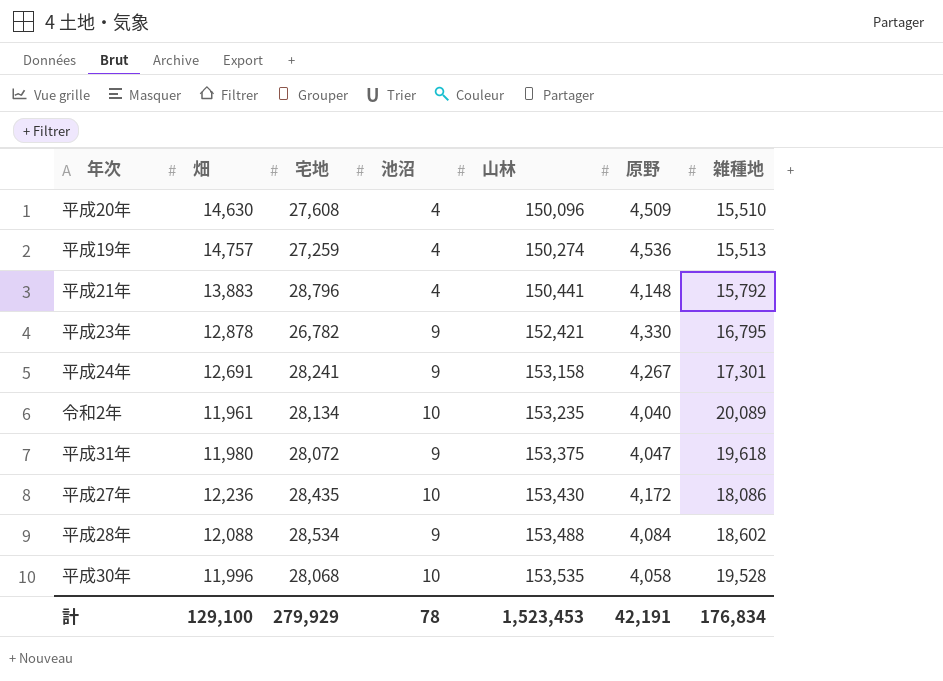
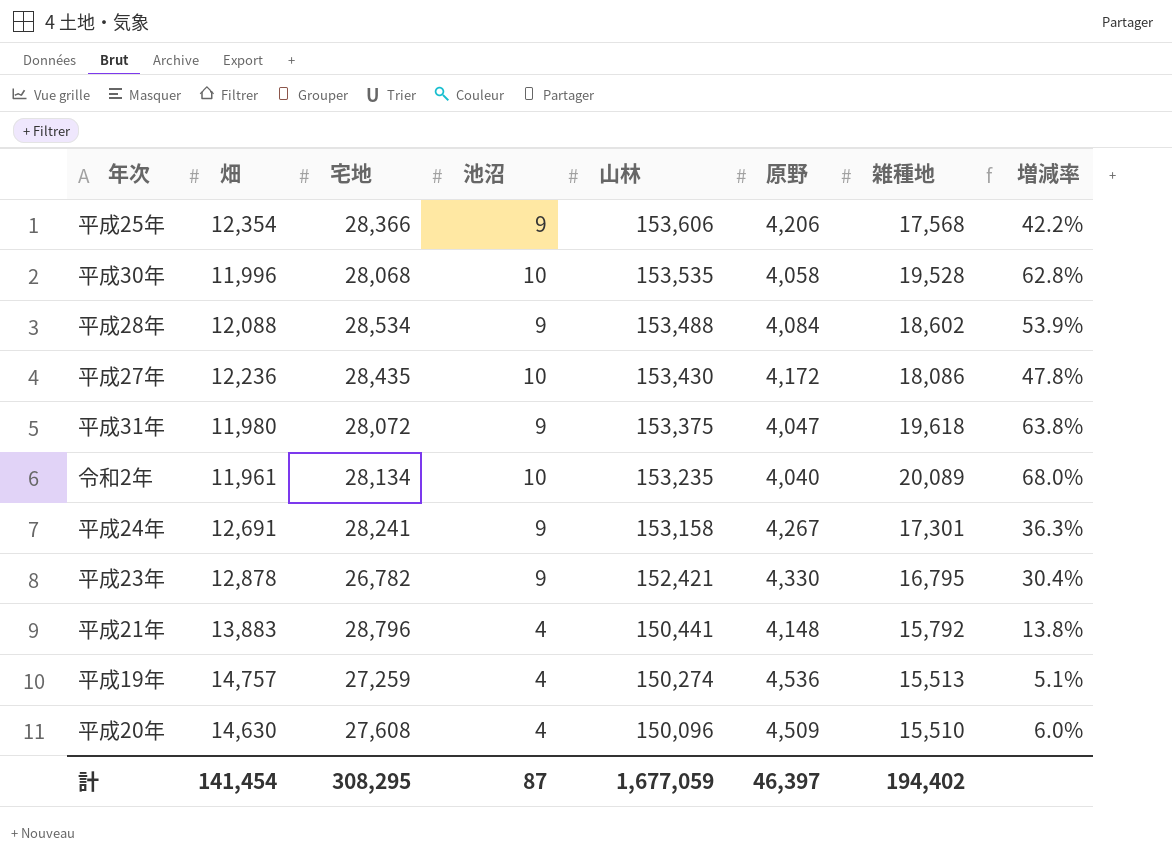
row order: 山林 ascending -> 山林 descending
column 増減率 | formula: none -> ([雑種地] - [畑]) / [畑]
row 平成25年: none -> 12,354 | 28,366 | 9 | 153,606 | 4,206 | 17,568 | 42.2%
計 | 畑: 129,100 -> 141,454
計 | 宅地: 279,929 -> 308,295
計 | 池沼: 78 -> 87
計 | 山林: 1,523,453 -> 1,677,059
計 | 原野: 42,191 -> 46,397
計 | 雑種地: 176,834 -> 194,402

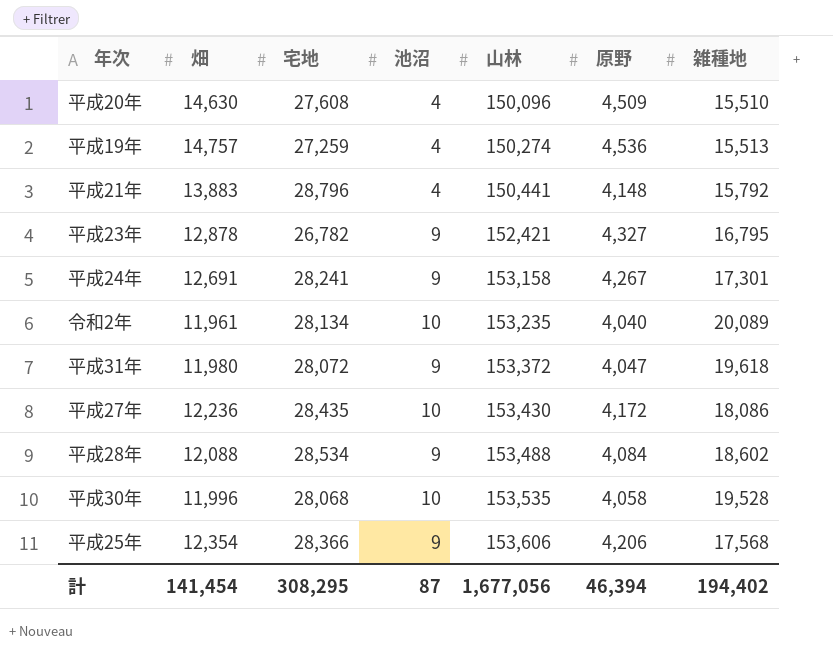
row order: 山林 descending -> 山林 ascending
column 増減率 | formula: ([雑種地] - [畑]) / [畑] -> none
平成23年 | 原野: 4,330 -> 4,327
平成31年 | 山林: 153,375 -> 153,372
計 | 山林: 1,677,059 -> 1,677,056
計 | 原野: 46,397 -> 46,394

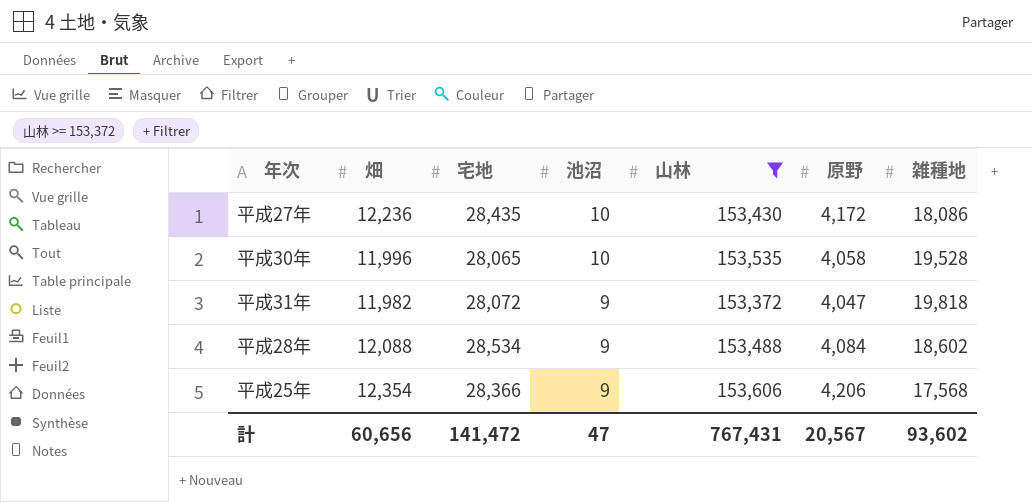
filter: none -> 山林 >= 153,372
row order: 山林 ascending -> 池沼 descending
平成30年 | 宅地: 28,068 -> 28,065
平成31年 | 畑: 11,980 -> 11,982
平成31年 | 雑種地: 19,618 -> 19,818
計 | 畑: 141,454 -> 60,656
計 | 宅地: 308,295 -> 141,472
計 | 池沼: 87 -> 47
計 | 山林: 1,677,056 -> 767,431
計 | 原野: 46,394 -> 20,567
計 | 雑種地: 194,402 -> 93,602

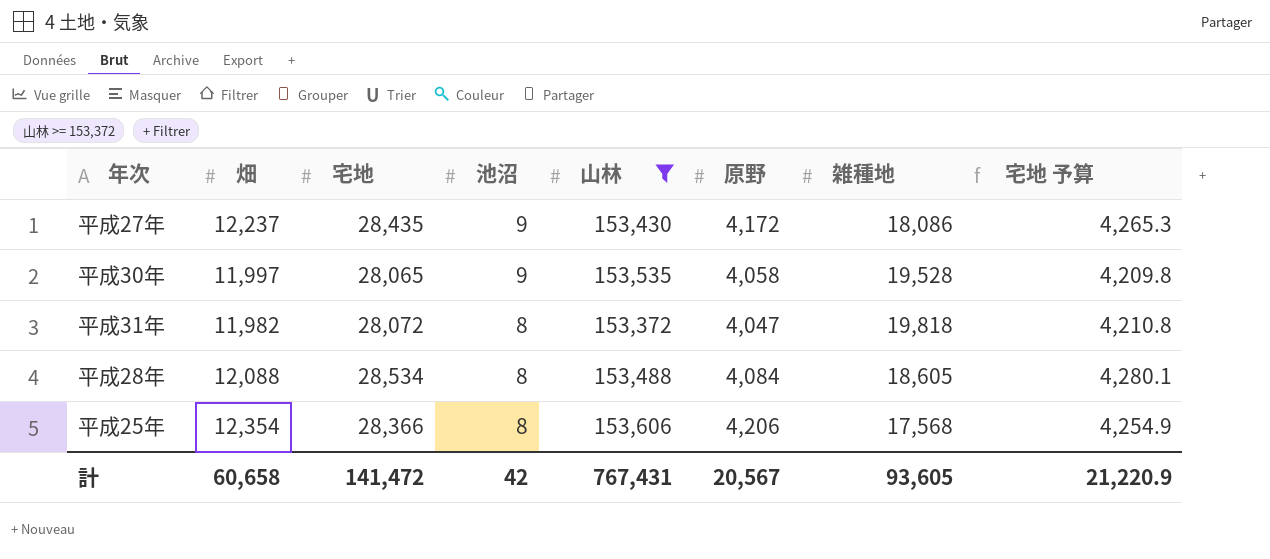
column 宅地 予算 | formula: none -> [宅地] * 0.15
平成27年 | 畑: 12,236 -> 12,237
平成27年 | 池沼: 10 -> 9
平成30年 | 畑: 11,996 -> 11,997
平成30年 | 池沼: 10 -> 9
平成31年 | 池沼: 9 -> 8
平成28年 | 池沼: 9 -> 8
平成28年 | 雑種地: 18,602 -> 18,605
平成25年 | 池沼: 9 -> 8
計 | 畑: 60,656 -> 60,658
計 | 池沼: 47 -> 42
計 | 雑種地: 93,602 -> 93,605

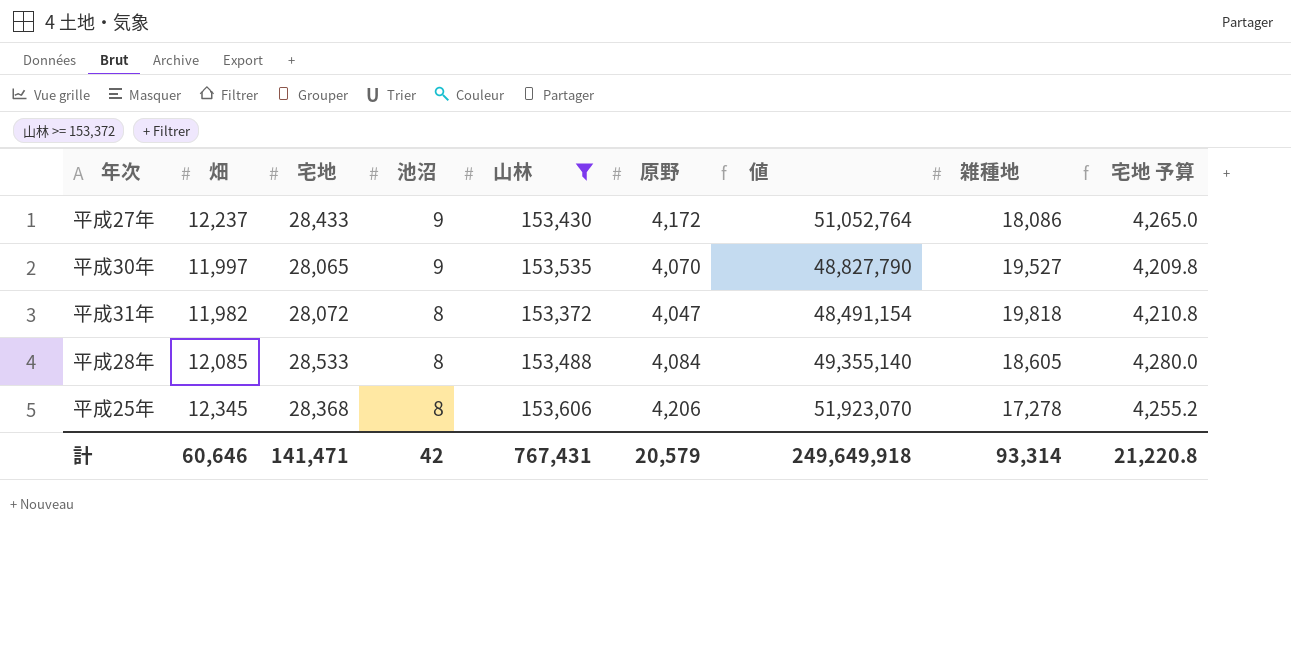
column 値 | formula: none -> [畑] * [原野]
平成27年 | 宅地: 28,435 -> 28,433
平成27年 | 宅地 予算: 4,265.3 -> 4,265.0
平成30年 | 原野: 4,058 -> 4,070
平成30年 | 雑種地: 19,528 -> 19,527
平成28年 | 畑: 12,088 -> 12,085
平成28年 | 宅地: 28,534 -> 28,533
平成28年 | 宅地 予算: 4,280.1 -> 4,280.0
平成25年 | 畑: 12,354 -> 12,345
平成25年 | 宅地: 28,366 -> 28,368
平成25年 | 雑種地: 17,568 -> 17,278
平成25年 | 宅地 予算: 4,254.9 -> 4,255.2
計 | 畑: 60,658 -> 60,646
計 | 宅地: 141,472 -> 141,471
計 | 原野: 20,567 -> 20,579
計 | 雑種地: 93,605 -> 93,314
計 | 宅地 予算: 21,220.9 -> 21,220.8

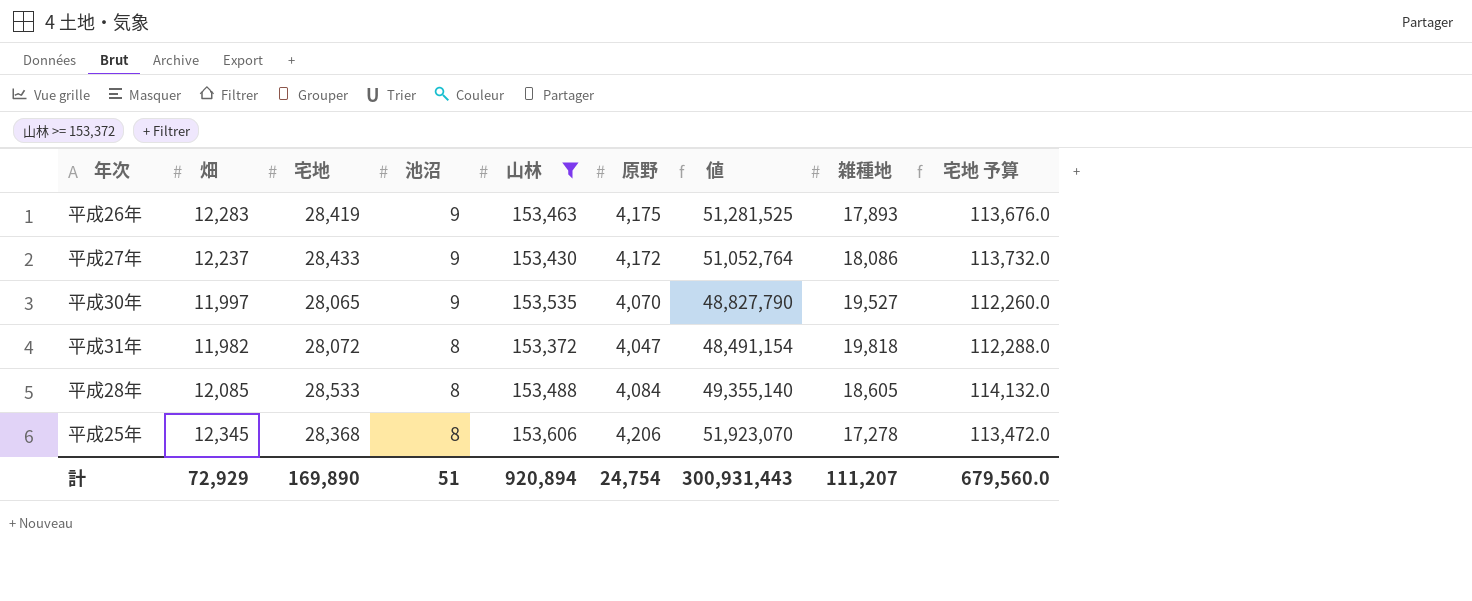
column 宅地 予算 | formula: [宅地] * 0.15 -> [宅地] * 4
row 平成26年: none -> 12,283 | 28,419 | 9 | 153,463 | 4,175 | 51,281,525 | 17,893 | 113,676.0
計 | 畑: 60,646 -> 72,929
計 | 宅地: 141,471 -> 169,890
計 | 池沼: 42 -> 51
計 | 山林: 767,431 -> 920,894
計 | 原野: 20,579 -> 24,754
計 | 値: 249,649,918 -> 300,931,443
計 | 雑種地: 93,314 -> 111,207
計 | 宅地 予算: 21,220.8 -> 679,560.0

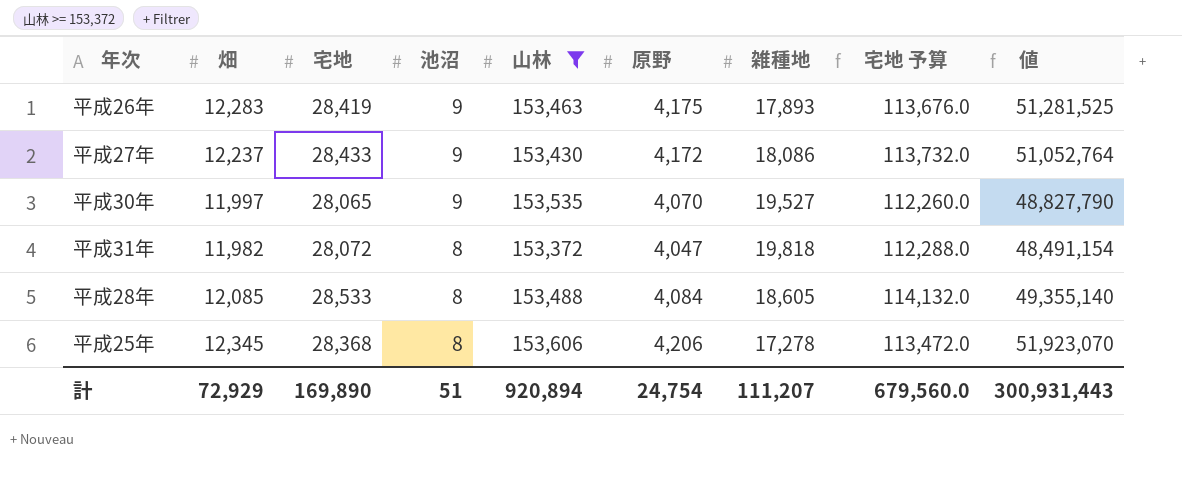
column 値 | position: 7 -> 9

